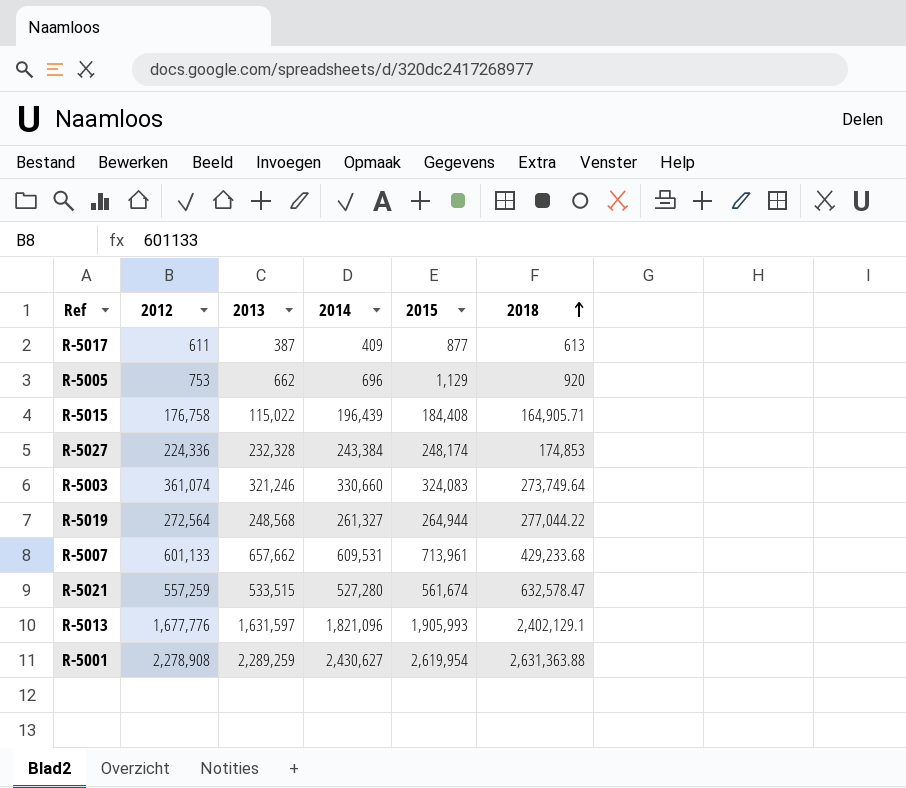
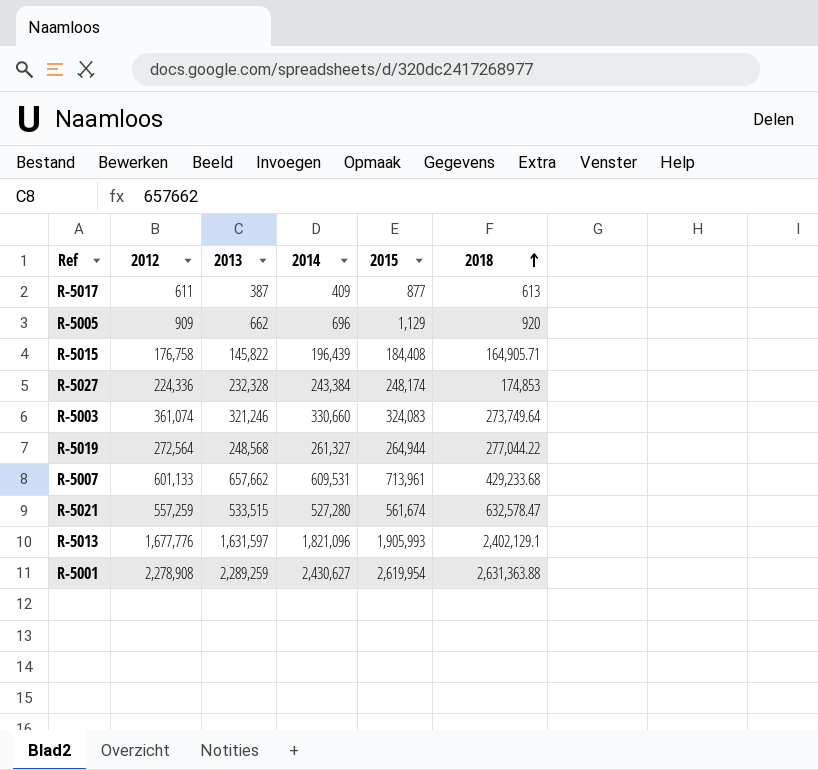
R-5005 | 2012: 753 -> 909
R-5015 | 2013: 115,022 -> 145,822

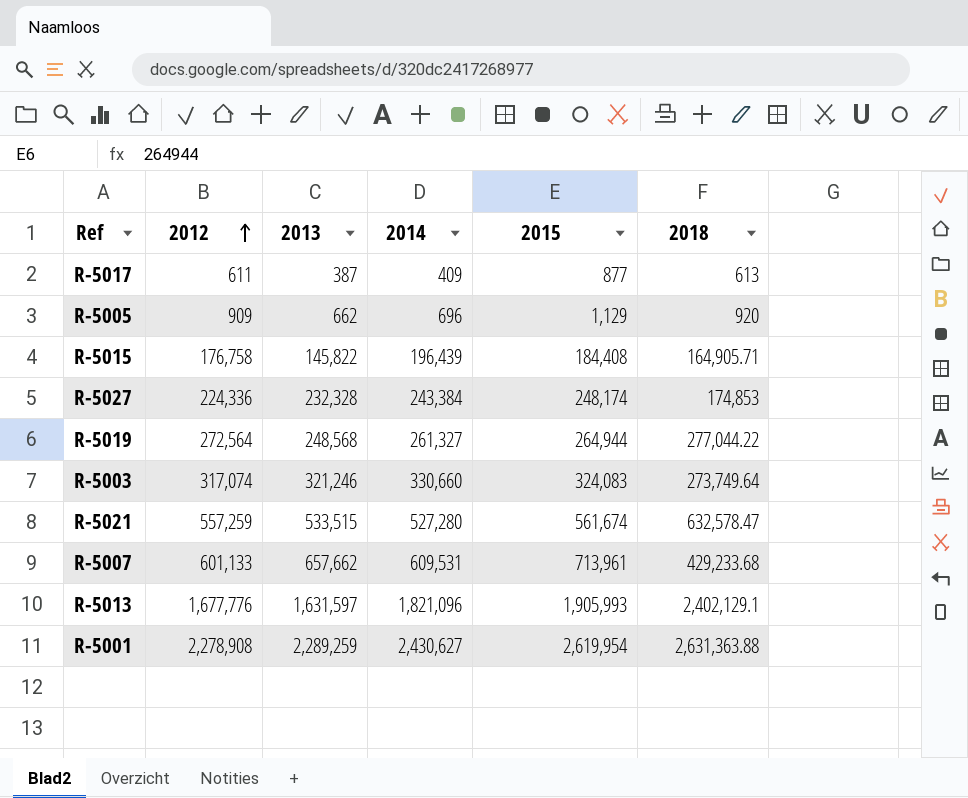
row order: 2018 ascending -> 2012 ascending
R-5003 | 2012: 361,074 -> 317,074

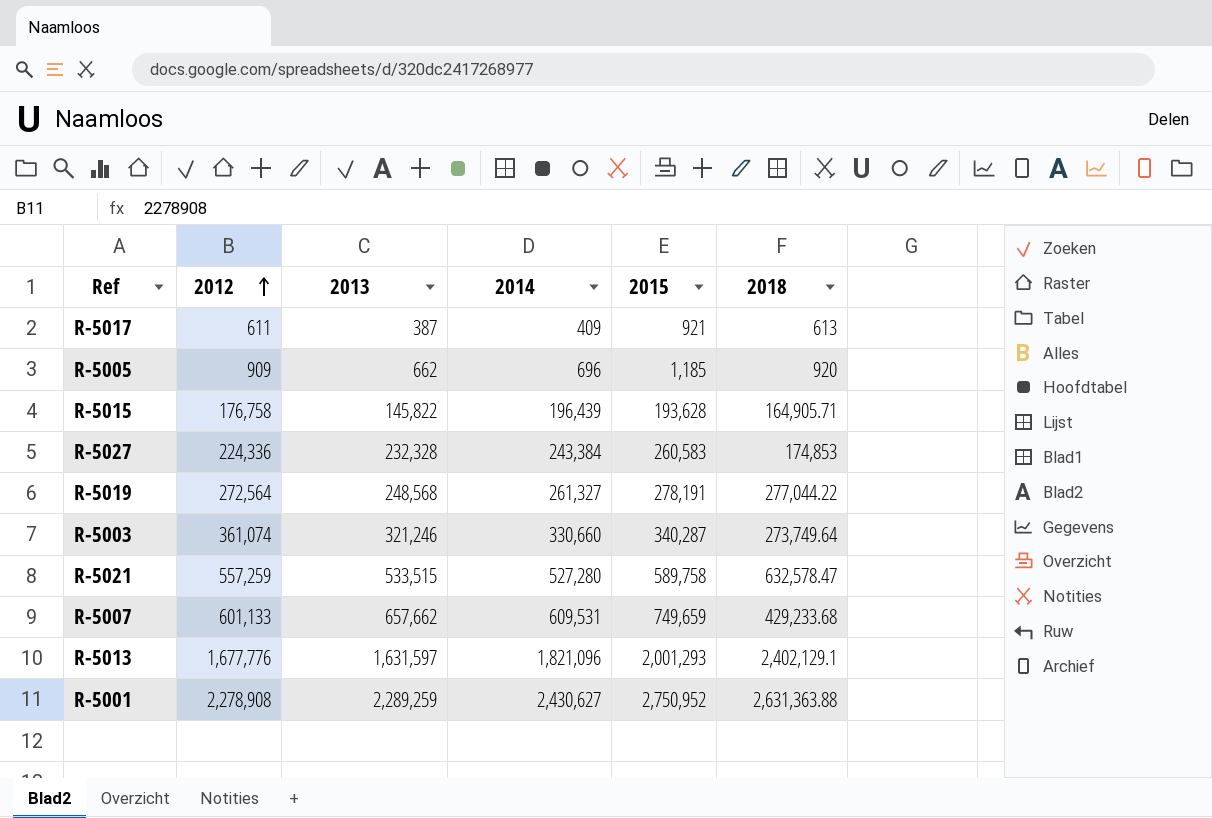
R-5017 | 2015: 877 -> 921
R-5005 | 2015: 1,129 -> 1,185
R-5015 | 2015: 184,408 -> 193,628
R-5027 | 2015: 248,174 -> 260,583
R-5019 | 2015: 264,944 -> 278,191
R-5003 | 2012: 317,074 -> 361,074
R-5003 | 2015: 324,083 -> 340,287
R-5021 | 2015: 561,674 -> 589,758
R-5007 | 2015: 713,961 -> 749,659
R-5013 | 2015: 1,905,993 -> 2,001,293
R-5001 | 2015: 2,619,954 -> 2,750,952

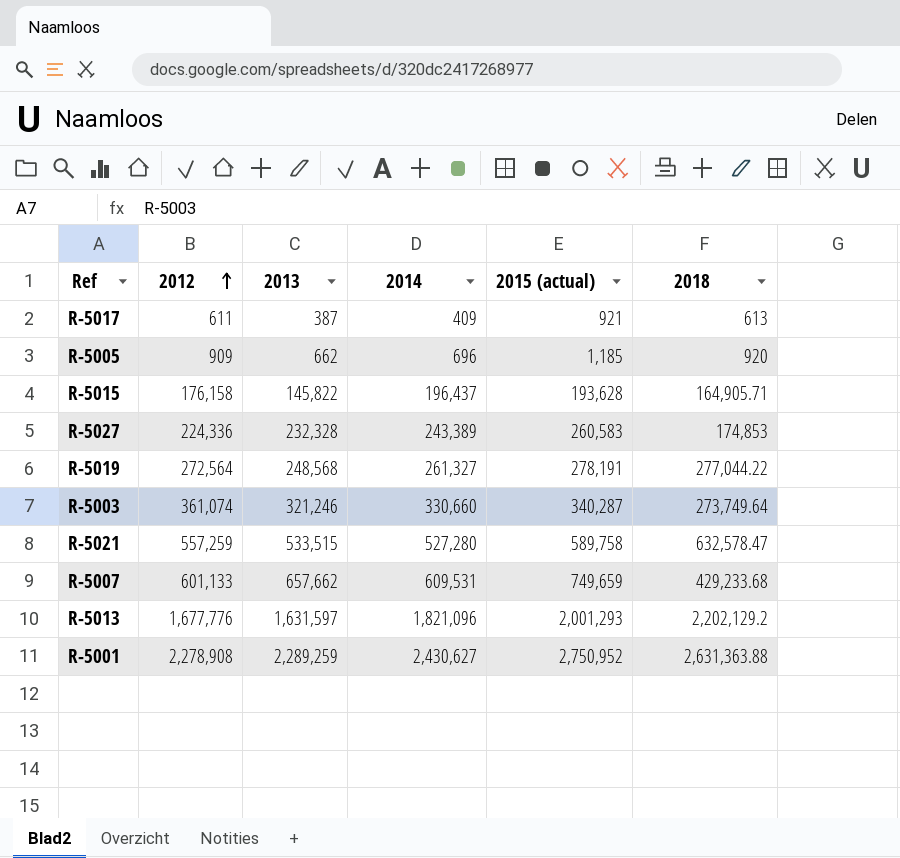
column name: 2015 -> 2015 (actual)
R-5015 | 2012: 176,758 -> 176,158
R-5015 | 2014: 196,439 -> 196,437
R-5027 | 2014: 243,384 -> 243,389
R-5013 | 2018: 2,402,129.1 -> 2,202,129.2

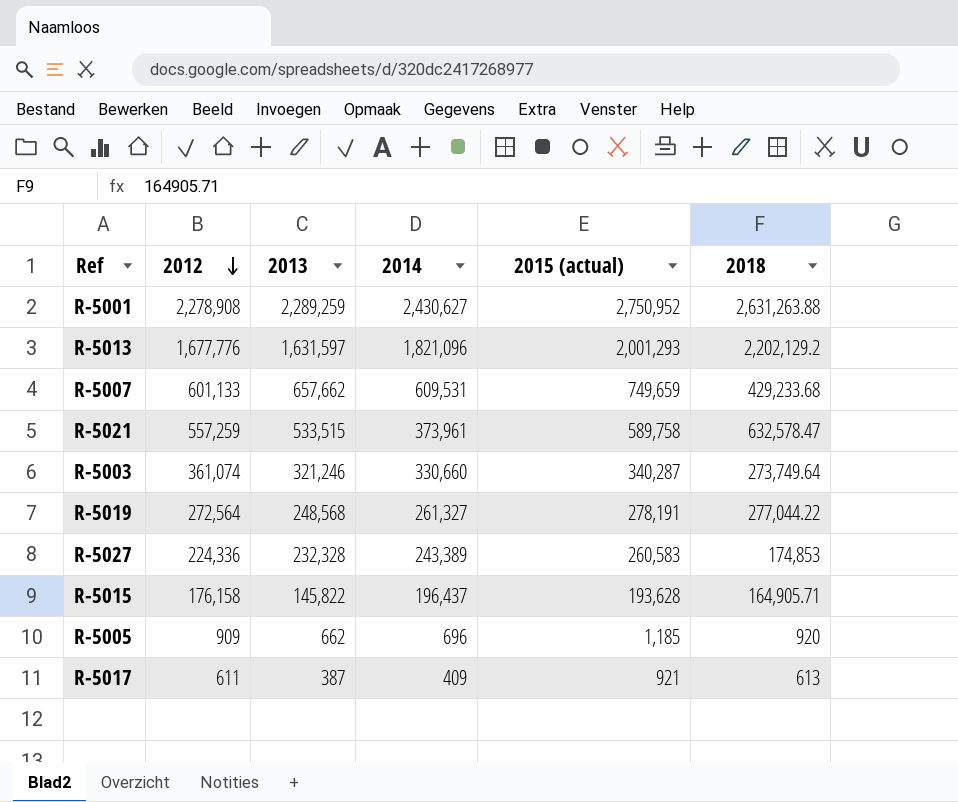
row order: 2012 ascending -> 2012 descending
R-5001 | 2018: 2,631,363.88 -> 2,631,263.88
R-5021 | 2014: 527,280 -> 373,961

